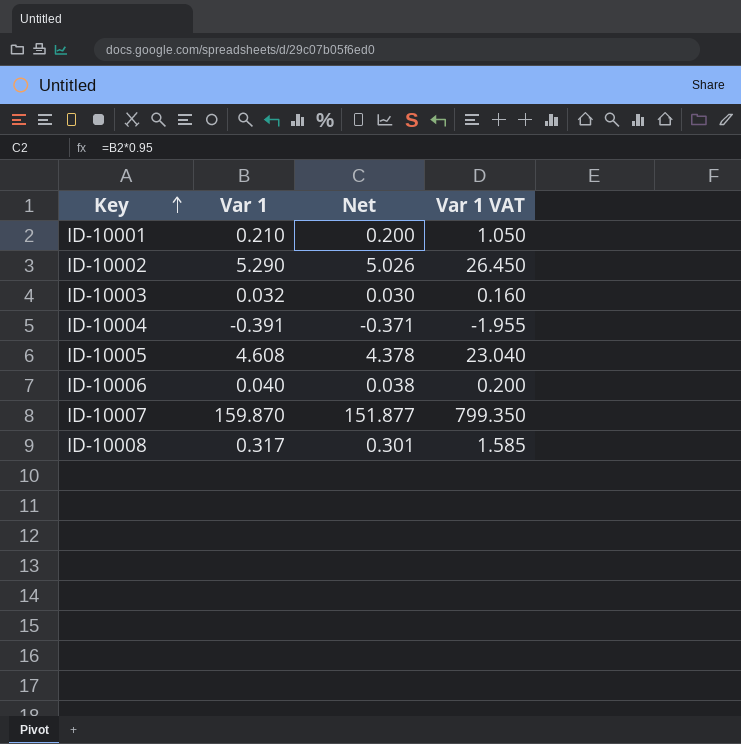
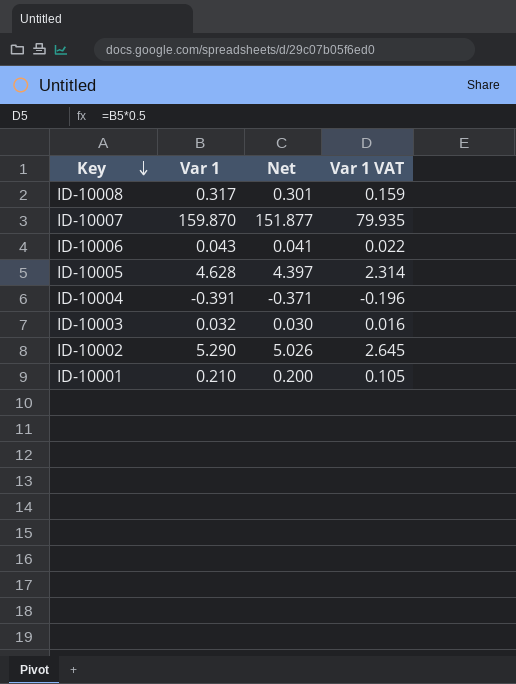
row order: Key ascending -> Key descending
column Var 1 VAT | formula: [Var 1] * 5 -> [Var 1] * 0.5
ID-10006 | Var 1: 0.040 -> 0.043
ID-10006 | Net: 0.038 -> 0.041
ID-10005 | Var 1: 4.608 -> 4.628
ID-10005 | Net: 4.378 -> 4.397

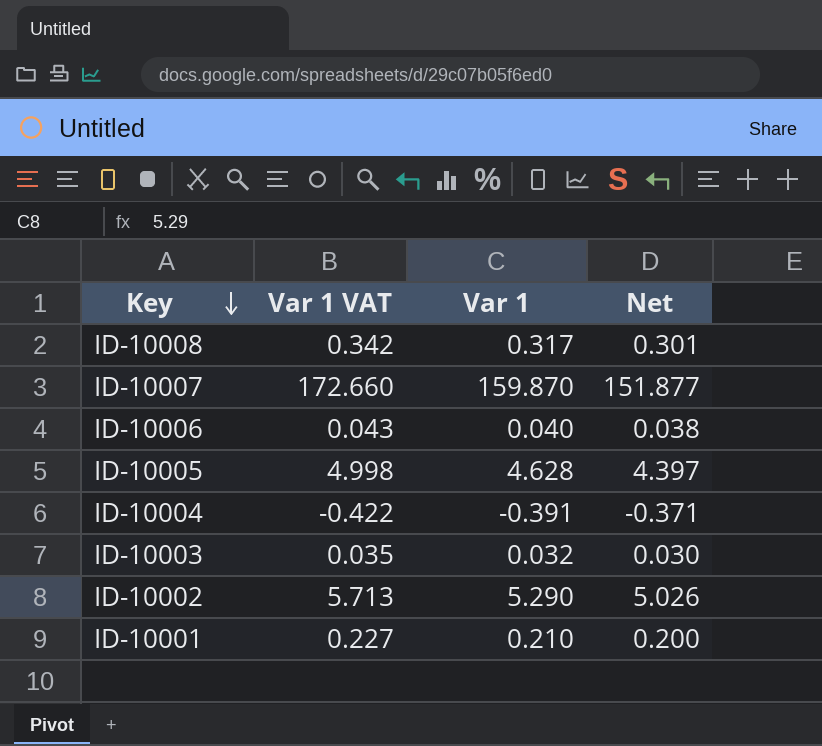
column Var 1 VAT | formula: [Var 1] * 0.5 -> [Var 1] * 1.08
column Var 1 VAT | position: 4 -> 2
ID-10006 | Var 1: 0.043 -> 0.040
ID-10006 | Net: 0.041 -> 0.038

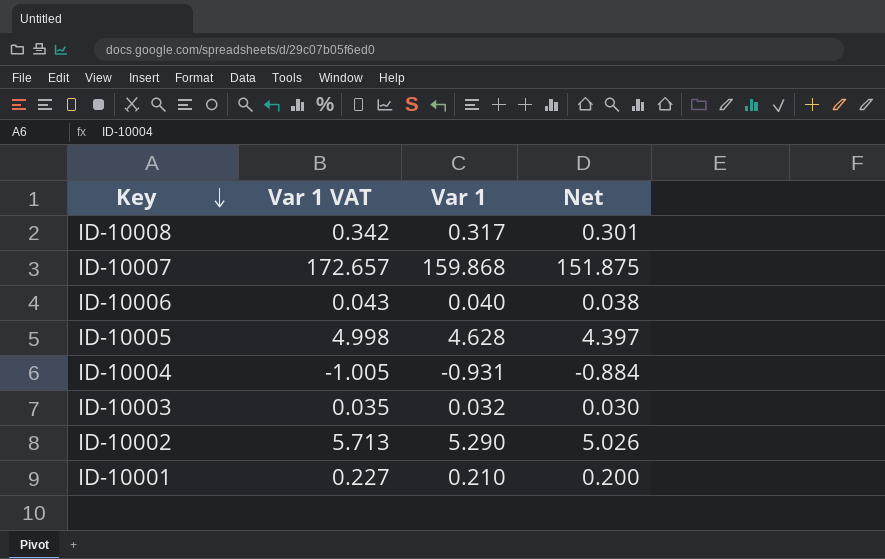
ID-10007 | Var 1 VAT: 172.660 -> 172.657
ID-10007 | Var 1: 159.870 -> 159.868
ID-10007 | Net: 151.877 -> 151.875
ID-10004 | Var 1 VAT: -0.422 -> -1.005
ID-10004 | Var 1: -0.391 -> -0.931
ID-10004 | Net: -0.371 -> -0.884

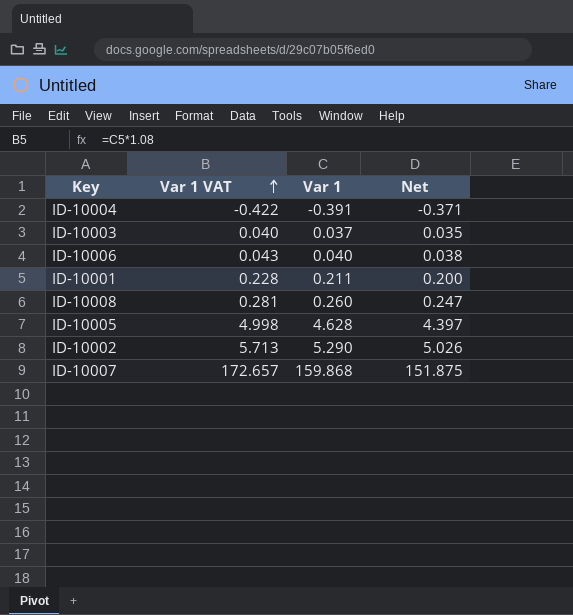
row order: Key descending -> Var 1 VAT ascending
ID-10004 | Var 1 VAT: -1.005 -> -0.422
ID-10004 | Var 1: -0.931 -> -0.391
ID-10004 | Net: -0.884 -> -0.371
ID-10003 | Var 1 VAT: 0.035 -> 0.040
ID-10003 | Var 1: 0.032 -> 0.037
ID-10003 | Net: 0.030 -> 0.035
ID-10001 | Var 1 VAT: 0.227 -> 0.228
ID-10001 | Var 1: 0.210 -> 0.211
ID-10008 | Var 1 VAT: 0.342 -> 0.281
ID-10008 | Var 1: 0.317 -> 0.260
ID-10008 | Net: 0.301 -> 0.247

